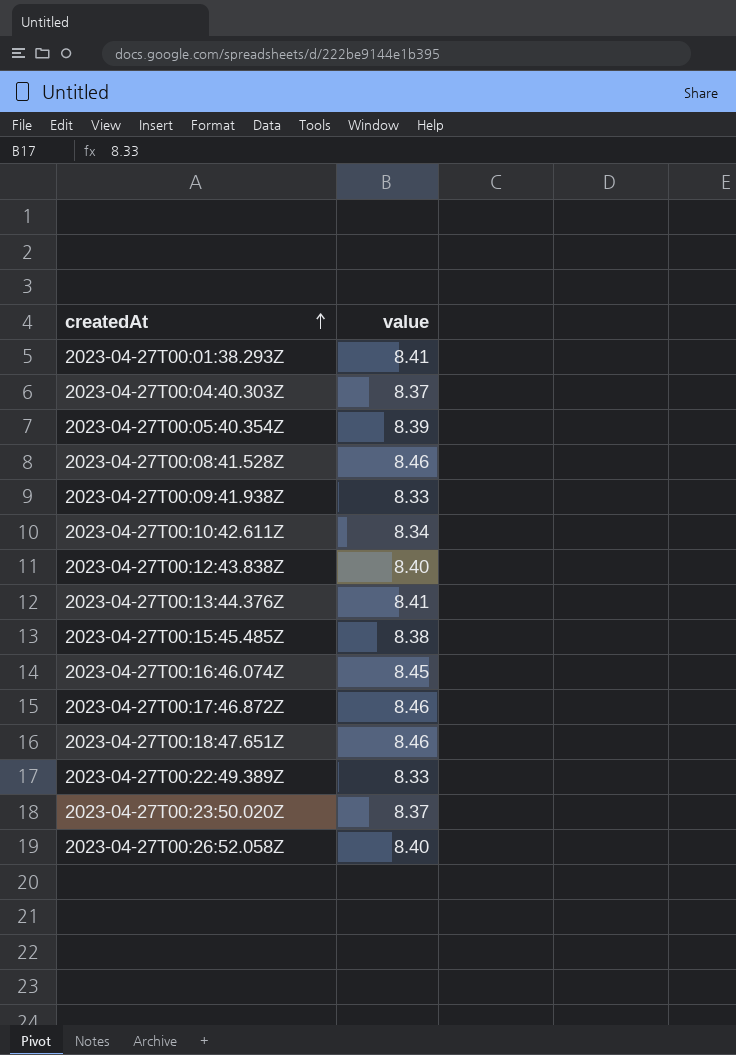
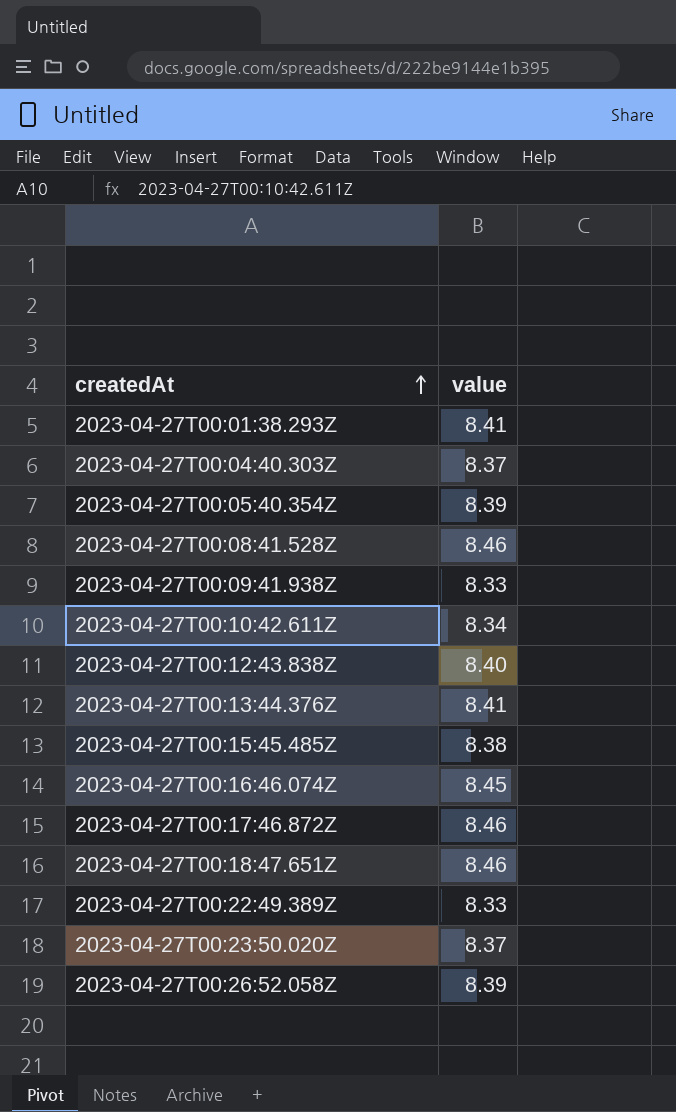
2023-04-27T00:26:52.058Z | value: 8.40 -> 8.39

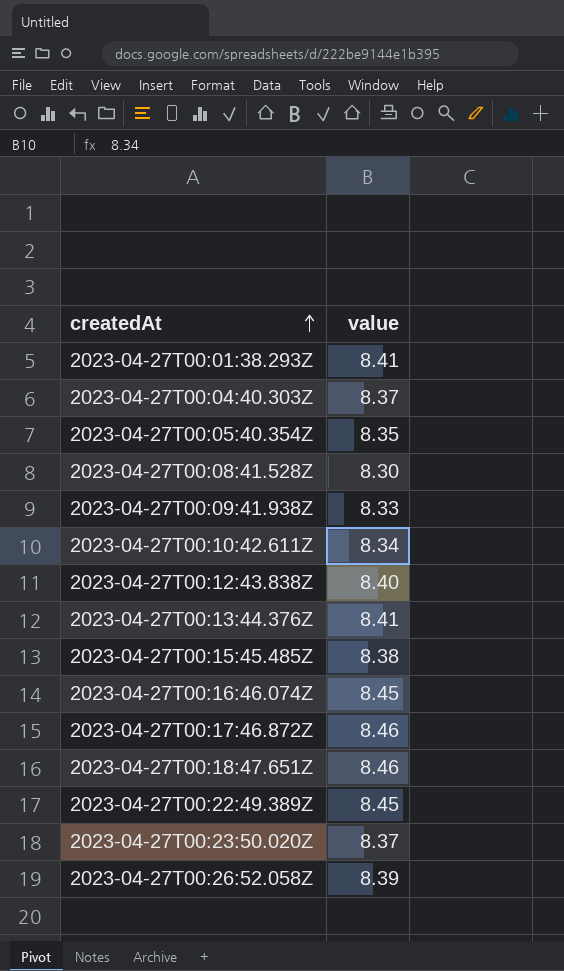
2023-04-27T00:05:40.354Z | value: 8.39 -> 8.35
2023-04-27T00:08:41.528Z | value: 8.46 -> 8.30
2023-04-27T00:22:49.389Z | value: 8.33 -> 8.45

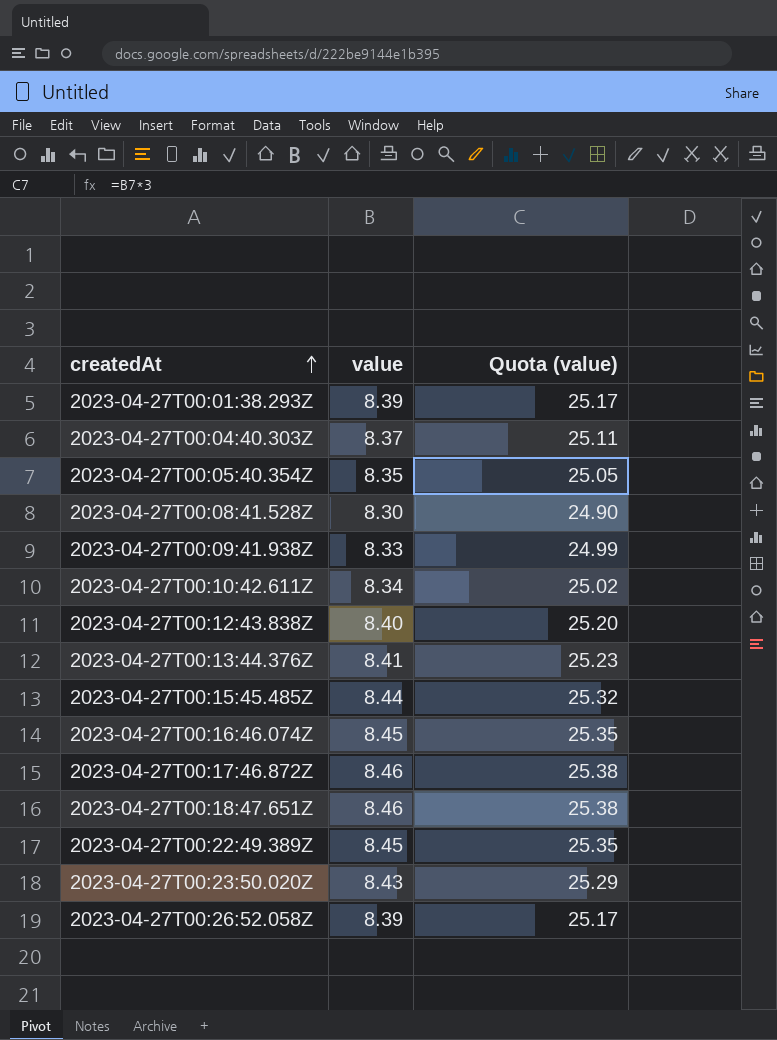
column Quota (value) | formula: none -> [value] * 3
2023-04-27T00:01:38.293Z | value: 8.41 -> 8.39
2023-04-27T00:15:45.485Z | value: 8.38 -> 8.44
2023-04-27T00:23:50.020Z | value: 8.37 -> 8.43

